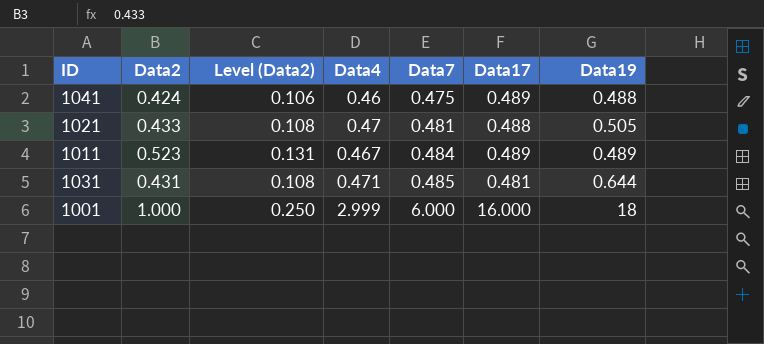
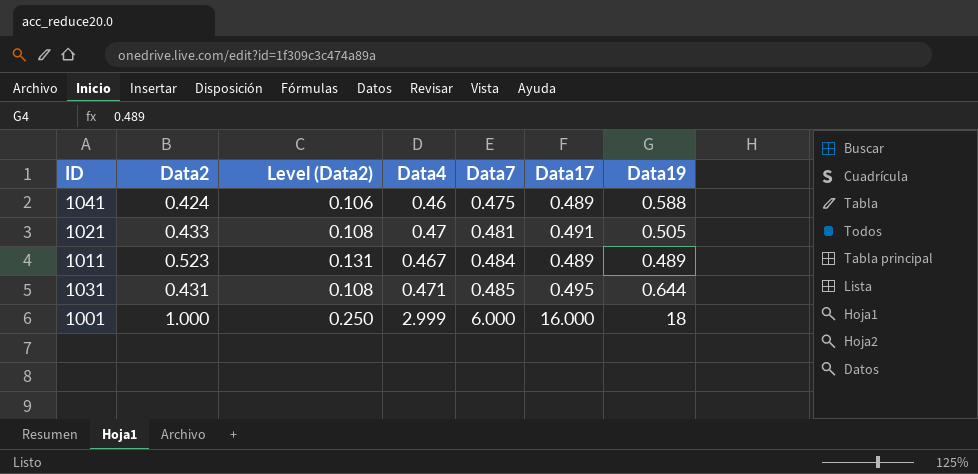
1041 | Data19: 0.488 -> 0.588
1021 | Data17: 0.488 -> 0.491
1031 | Data17: 0.481 -> 0.495

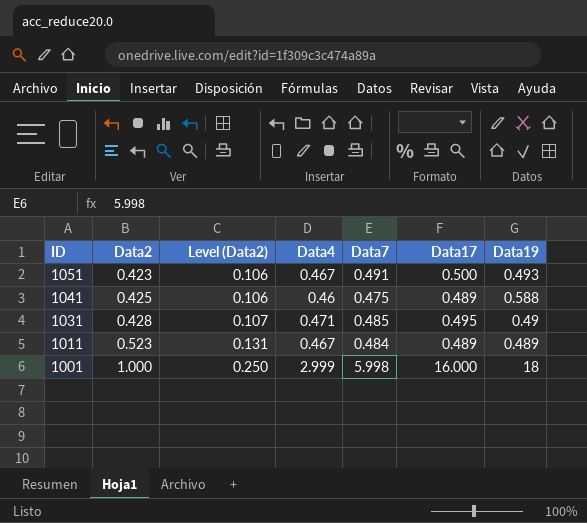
row order: Data7 ascending -> ID descending
row 1021: 0.433 | 0.108 | 0.47 | 0.481 | 0.491 | 0.505 -> none
row 1051: none -> 0.423 | 0.106 | 0.467 | 0.491 | 0.500 | 0.493
1041 | Data2: 0.424 -> 0.425
1031 | Data2: 0.431 -> 0.428
1031 | Level (Data2): 0.108 -> 0.107
1031 | Data19: 0.644 -> 0.49
1001 | Data7: 6.000 -> 5.998

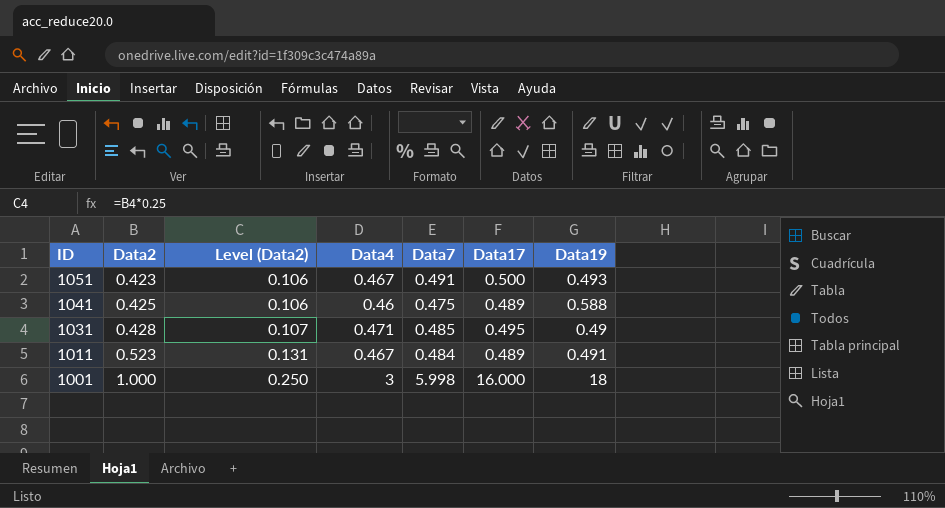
1011 | Data19: 0.489 -> 0.491
1001 | Data4: 2.999 -> 3

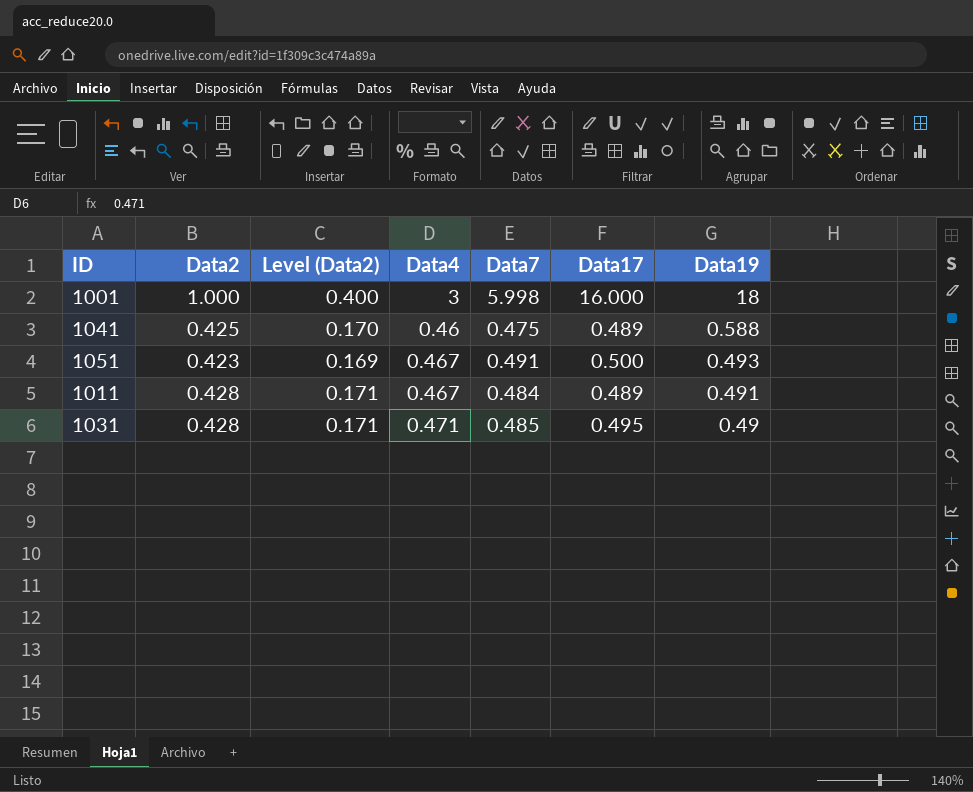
row order: ID descending -> Data19 descending
column Level (Data2) | formula: [Data2] * 0.25 -> [Data2] * 0.4
1011 | Data2: 0.523 -> 0.428

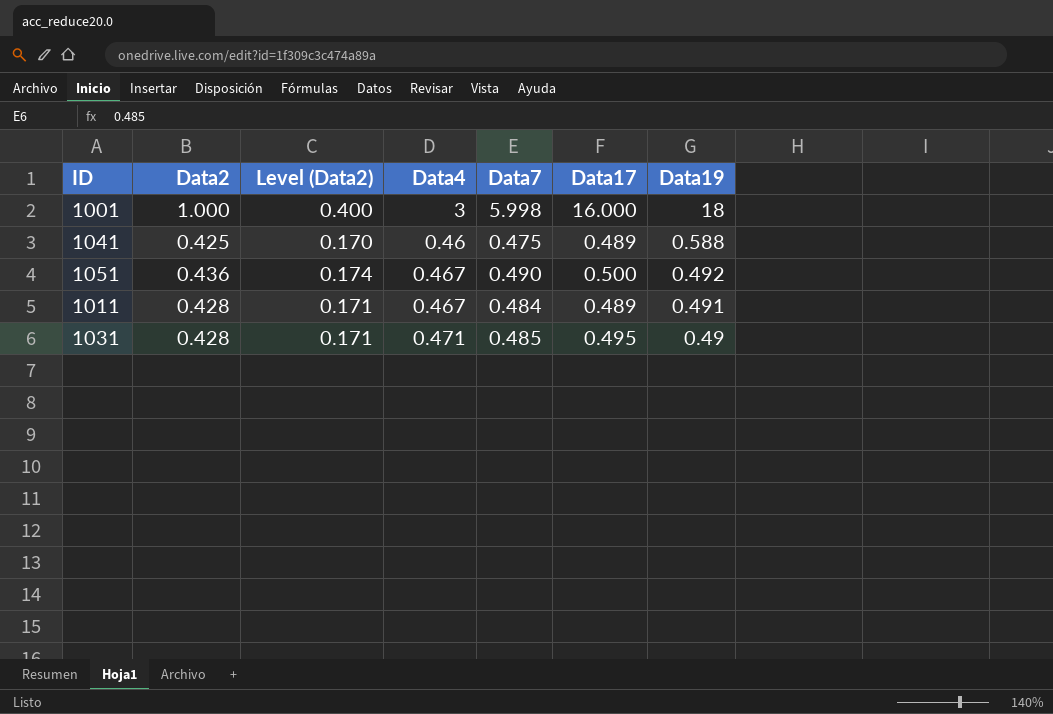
1051 | Data2: 0.423 -> 0.436
1051 | Level (Data2): 0.169 -> 0.174
1051 | Data7: 0.491 -> 0.490
1051 | Data19: 0.493 -> 0.492

